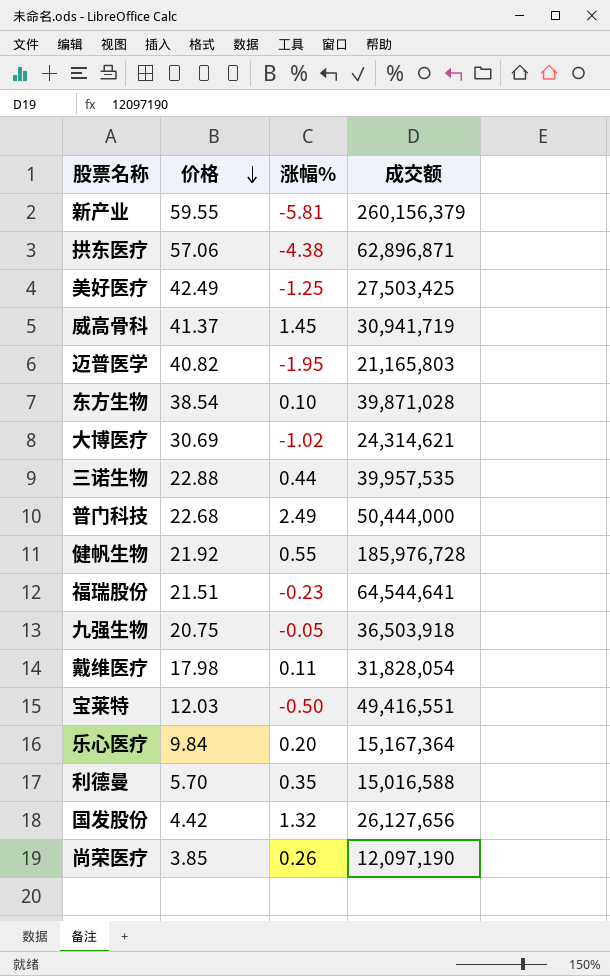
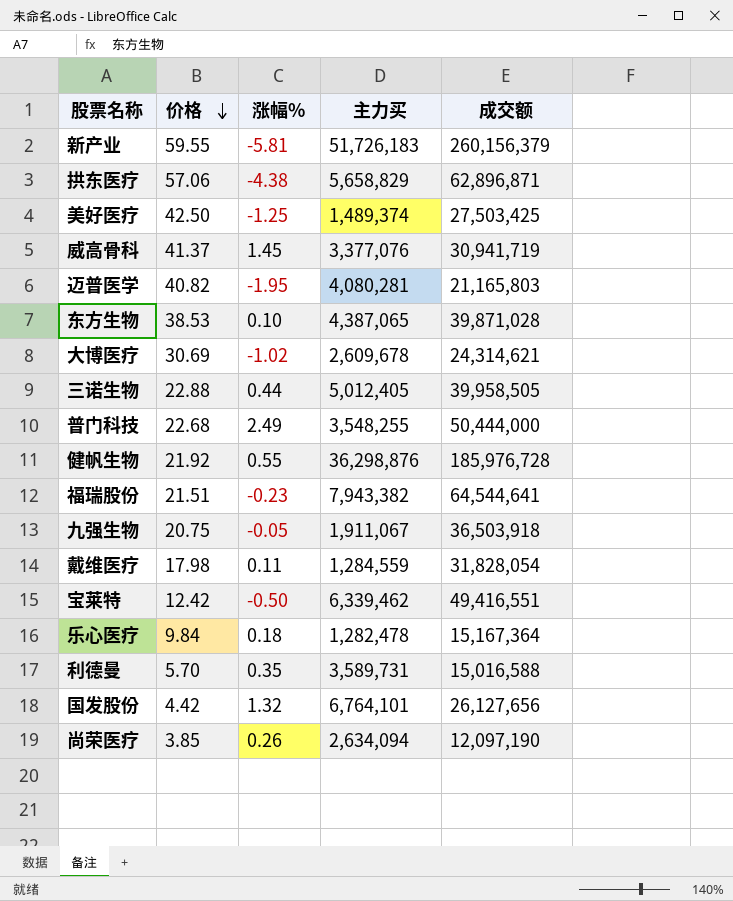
column 主力买 | position: none -> 4
美好医疗 | 价格: 42.49 -> 42.50
东方生物 | 价格: 38.54 -> 38.53
三诺生物 | 成交额: 39,957,535 -> 39,958,505
宝莱特 | 价格: 12.03 -> 12.42
乐心医疗 | 涨幅%: 0.20 -> 0.18

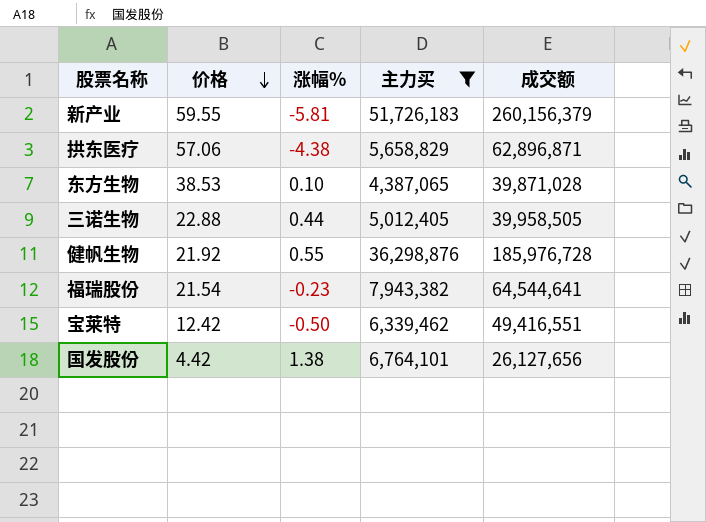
filter: none -> 主力买 >= 4,387,065
福瑞股份 | 价格: 21.51 -> 21.54
国发股份 | 涨幅%: 1.32 -> 1.38

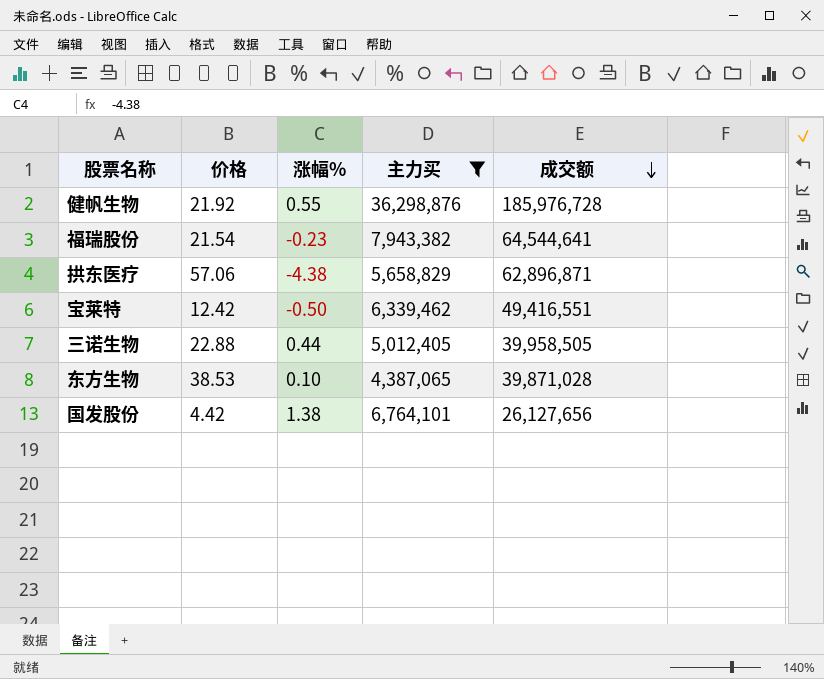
row order: 价格 descending -> 成交额 descending
row 新产业: 59.55 | -5.81 | 51,726,183 | 260,156,379 -> none

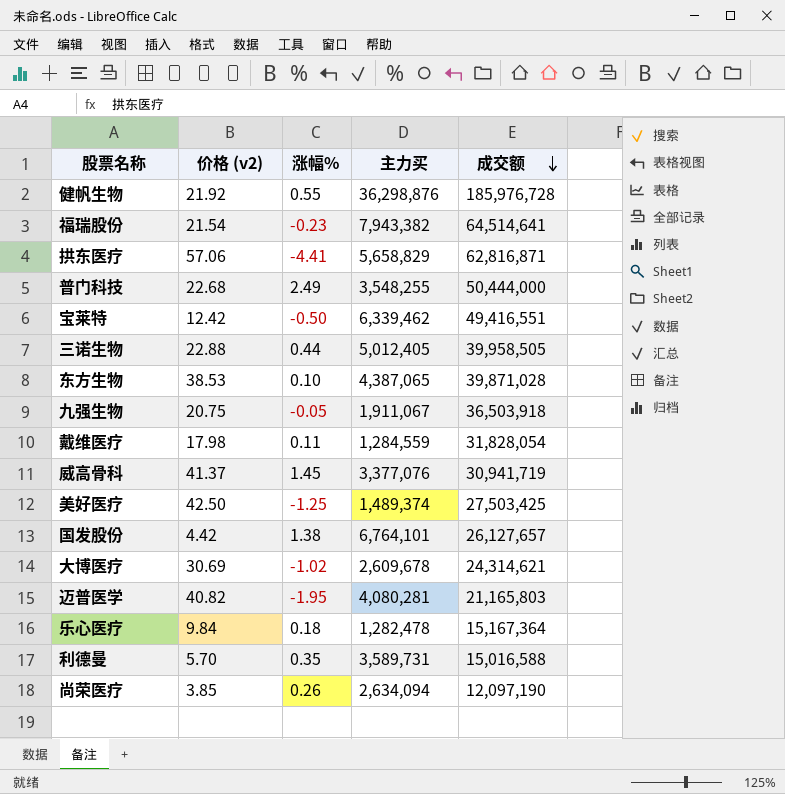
filter: 主力买 >= 4,387,065 -> none
column name: 价格 -> 价格 (v2)
福瑞股份 | 成交额: 64,544,641 -> 64,514,641
拱东医疗 | 涨幅%: -4.38 -> -4.41
拱东医疗 | 成交额: 62,896,871 -> 62,816,871
国发股份 | 成交额: 26,127,656 -> 26,127,657

